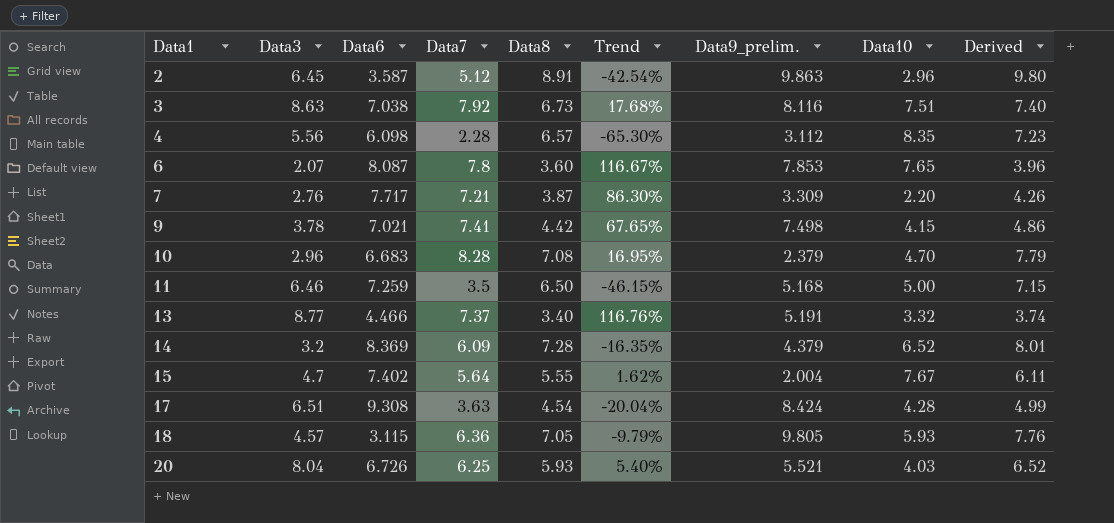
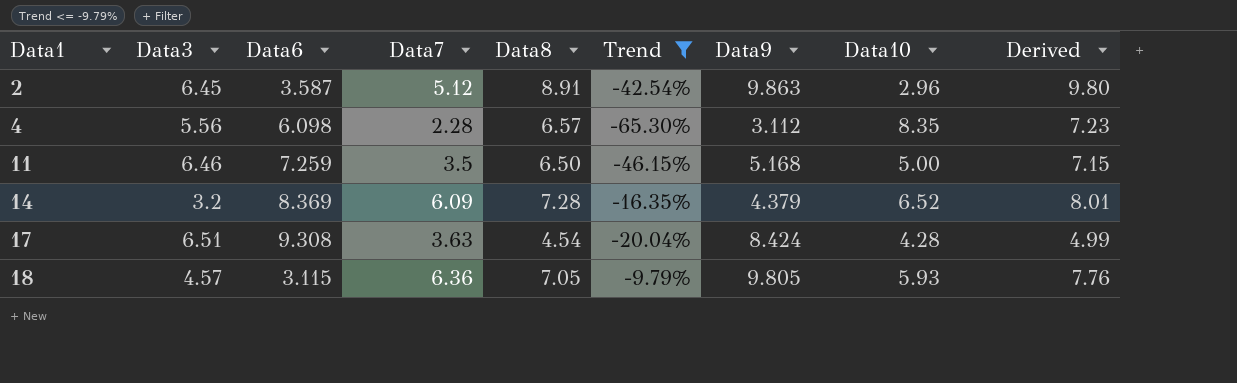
filter: none -> Trend <= -9.79%
column name: Data9_prelim. -> Data9

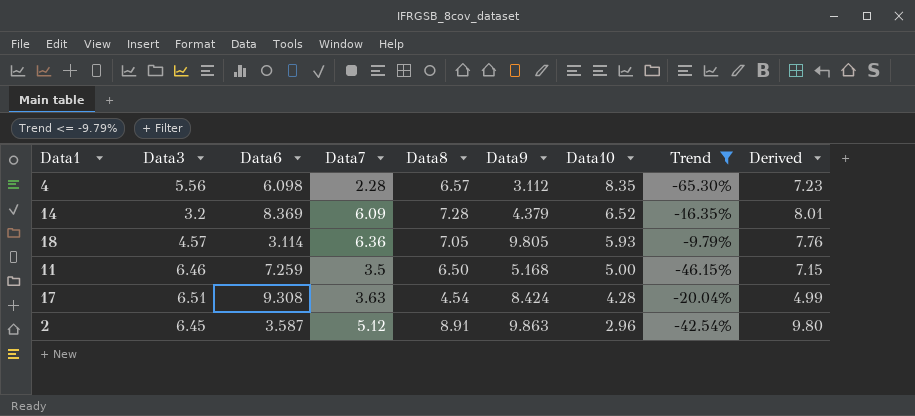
row order: Data1 ascending -> Data10 descending
column Trend | position: 6 -> 8
18 | Data6: 3.115 -> 3.114

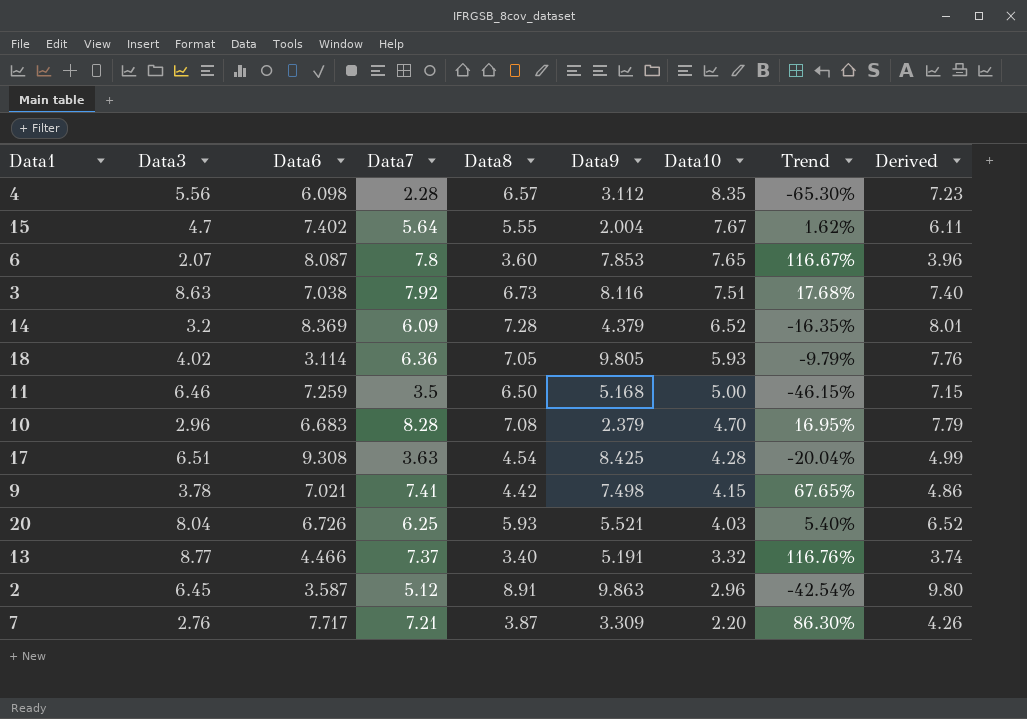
filter: Trend <= -9.79% -> none
18 | Data3: 4.57 -> 4.02
17 | Data9: 8.424 -> 8.425

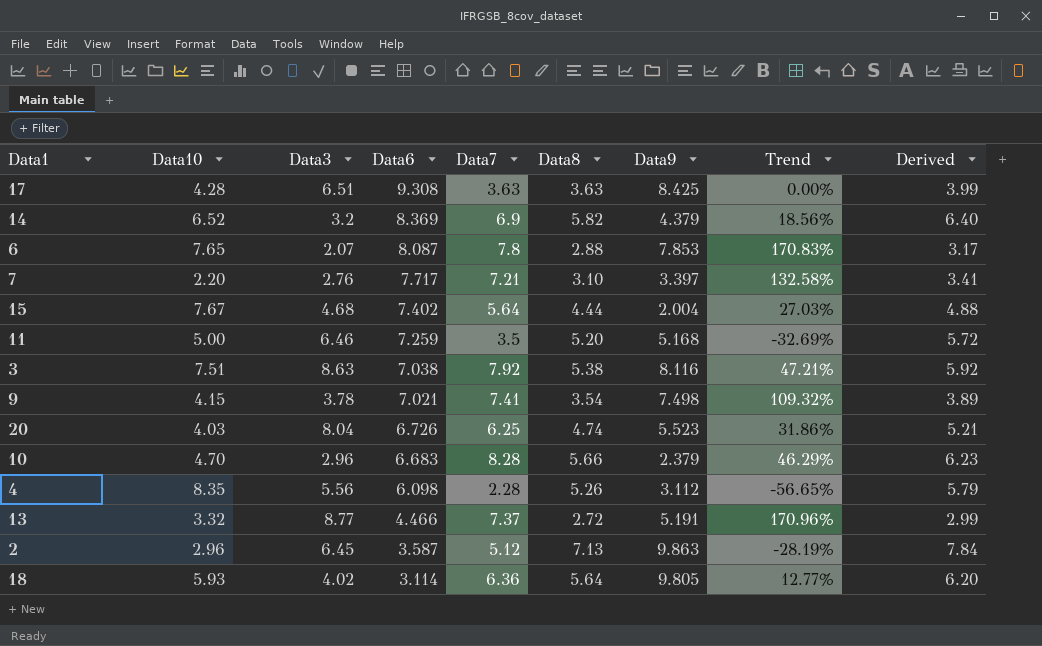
row order: Data10 descending -> Data6 descending
column Data10 | position: 7 -> 2
17 | Data8: 4.54 -> 3.63
17 | Trend: -20.04% -> 0.00%
17 | Derived: 4.99 -> 3.99
14 | Data7: 6.09 -> 6.9
14 | Data8: 7.28 -> 5.82
14 | Trend: -16.35% -> 18.56%
14 | Derived: 8.01 -> 6.40
6 | Data8: 3.60 -> 2.88
6 | Trend: 116.67% -> 170.83%
6 | Derived: 3.96 -> 3.17
7 | Data8: 3.87 -> 3.10
7 | Data9: 3.309 -> 3.397
7 | Trend: 86.30% -> 132.58%
7 | Derived: 4.26 -> 3.41
15 | Data3: 4.7 -> 4.68
15 | Data8: 5.55 -> 4.44
15 | Trend: 1.62% -> 27.03%
15 | Derived: 6.11 -> 4.88
11 | Data8: 6.50 -> 5.20
11 | Trend: -46.15% -> -32.69%
11 | Derived: 7.15 -> 5.72
3 | Data8: 6.73 -> 5.38
3 | Trend: 17.68% -> 47.21%
3 | Derived: 7.40 -> 5.92
9 | Data8: 4.42 -> 3.54
9 | Trend: 67.65% -> 109.32%
9 | Derived: 4.86 -> 3.89
20 | Data8: 5.93 -> 4.74
20 | Data9: 5.521 -> 5.523
20 | Trend: 5.40% -> 31.86%
20 | Derived: 6.52 -> 5.21
10 | Data8: 7.08 -> 5.66
10 | Trend: 16.95% -> 46.29%
10 | Derived: 7.79 -> 6.23
4 | Data8: 6.57 -> 5.26
4 | Trend: -65.30% -> -56.65%
4 | Derived: 7.23 -> 5.79
13 | Data8: 3.40 -> 2.72
13 | Trend: 116.76% -> 170.96%
13 | Derived: 3.74 -> 2.99
2 | Data8: 8.91 -> 7.13
2 | Trend: -42.54% -> -28.19%
2 | Derived: 9.80 -> 7.84
18 | Data8: 7.05 -> 5.64
18 | Trend: -9.79% -> 12.77%
18 | Derived: 7.76 -> 6.20

